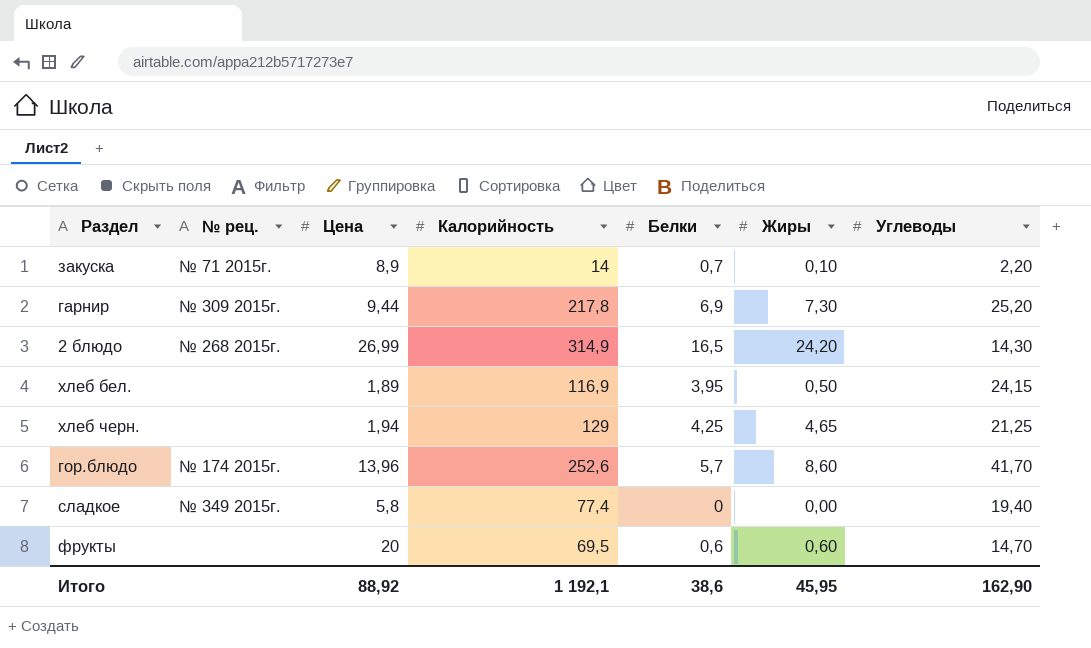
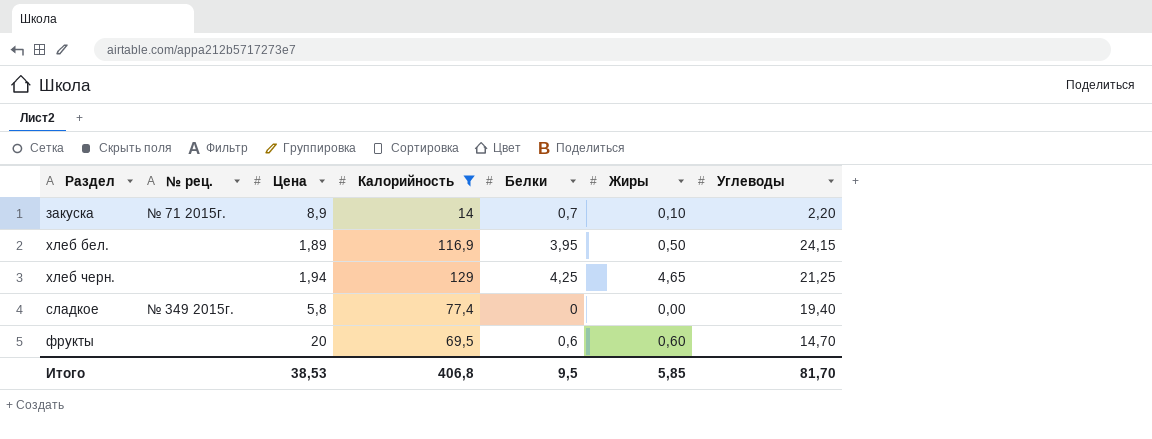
filter: none -> Калорийность <= 129
Итого | Цена: 88,92 -> 38,53
Итого | Калорийность: 1 192,1 -> 406,8
Итого | Белки: 38,6 -> 9,5
Итого | Жиры: 45,95 -> 5,85
Итого | Углеводы: 162,90 -> 81,70

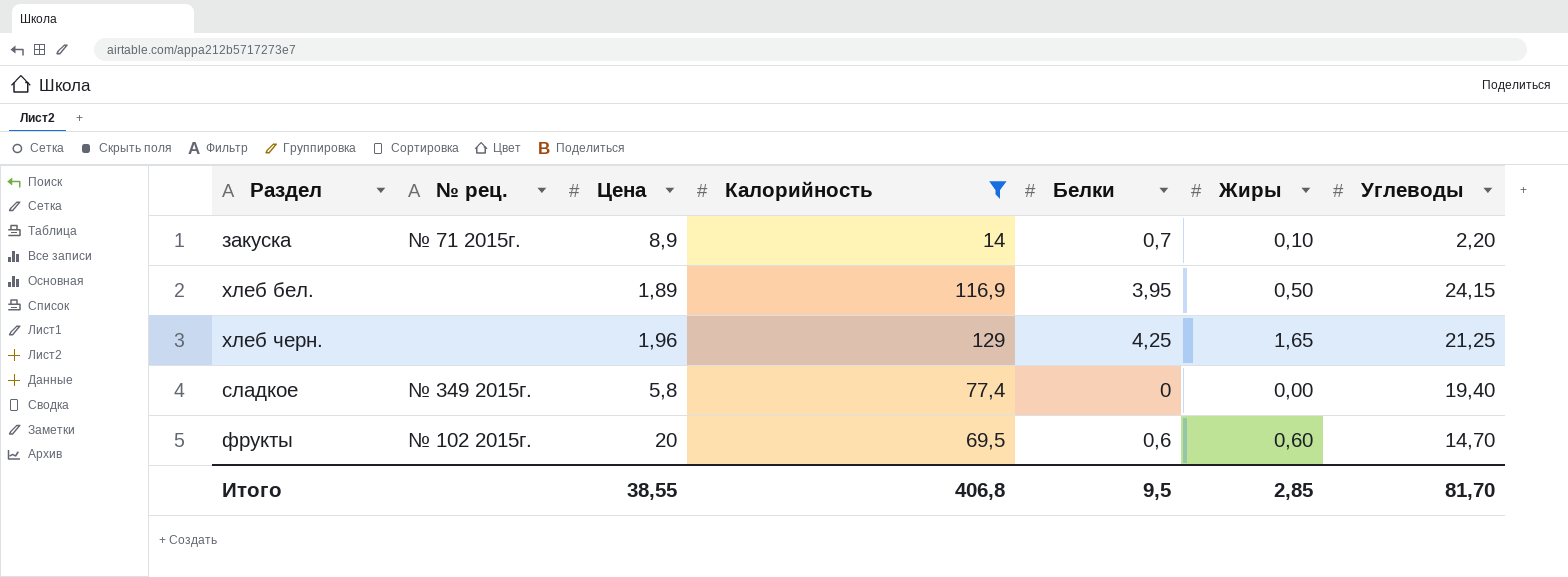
хлеб черн. | Цена: 1,94 -> 1,96
хлеб черн. | Жиры: 4,65 -> 1,65
фрукты | № рец.: none -> № 102 2015г.
Итого | Цена: 38,53 -> 38,55
Итого | Жиры: 5,85 -> 2,85

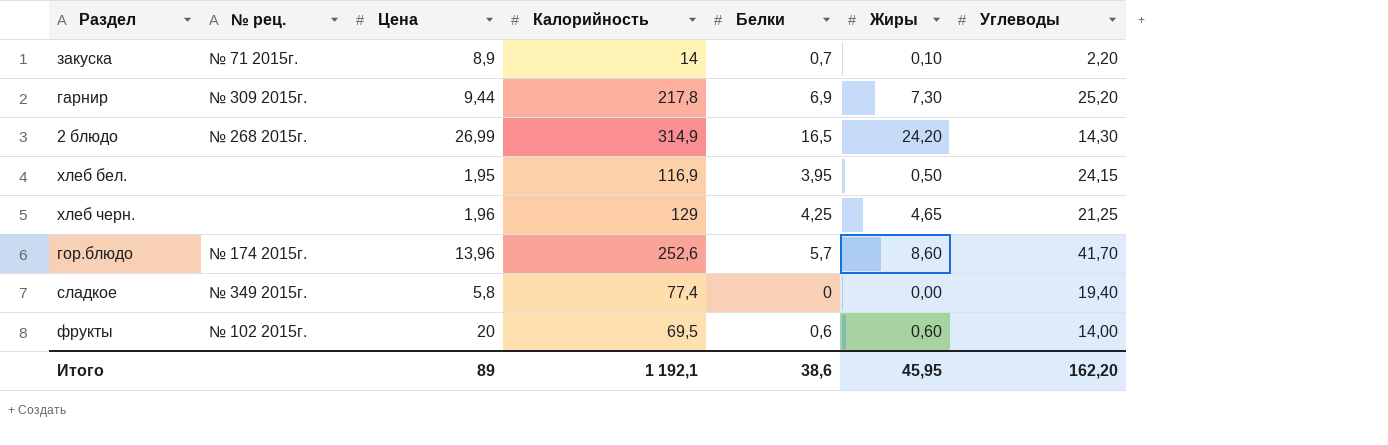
filter: Калорийность <= 129 -> none
хлеб бел. | Цена: 1,89 -> 1,95
хлеб черн. | Жиры: 1,65 -> 4,65
фрукты | Углеводы: 14,70 -> 14,00
Итого | Цена: 38,55 -> 89
Итого | Калорийность: 406,8 -> 1 192,1
Итого | Белки: 9,5 -> 38,6
Итого | Жиры: 2,85 -> 45,95
Итого | Углеводы: 81,70 -> 162,20

